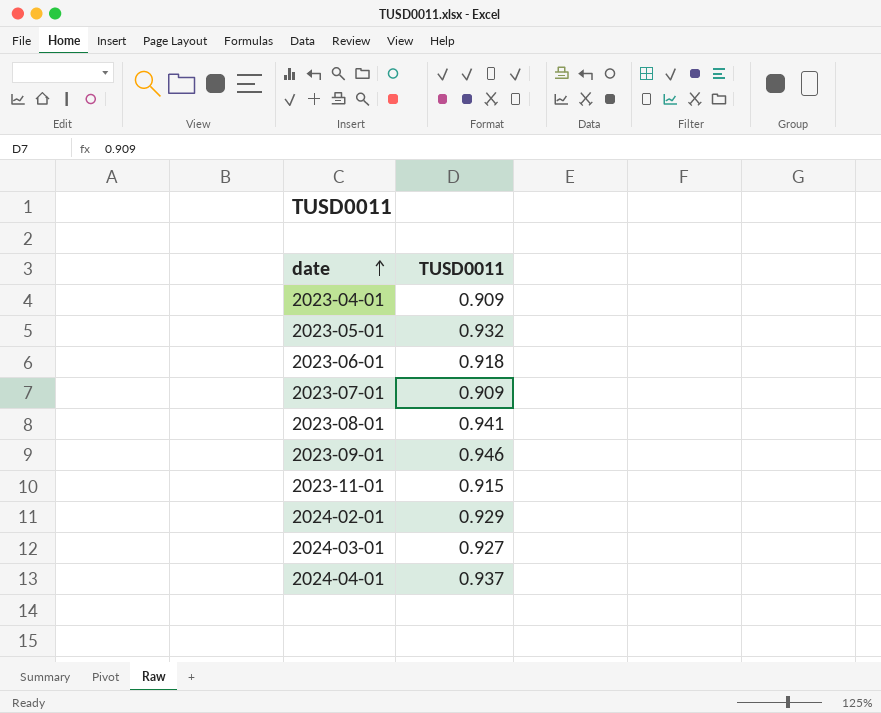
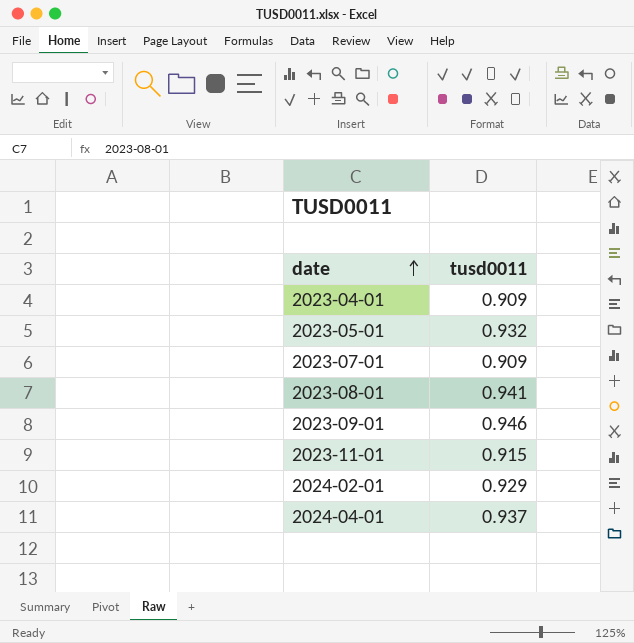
column name: TUSD0011 -> tusd0011
row 2023-06-01: 0.918 -> none
row 2024-03-01: 0.927 -> none

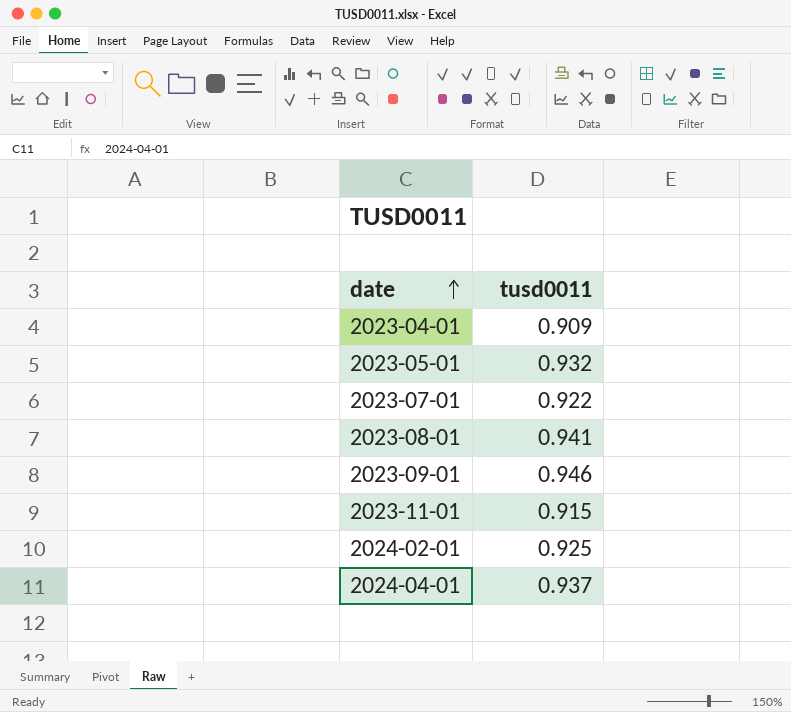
2023-07-01 | tusd0011: 0.909 -> 0.922
2024-02-01 | tusd0011: 0.929 -> 0.925

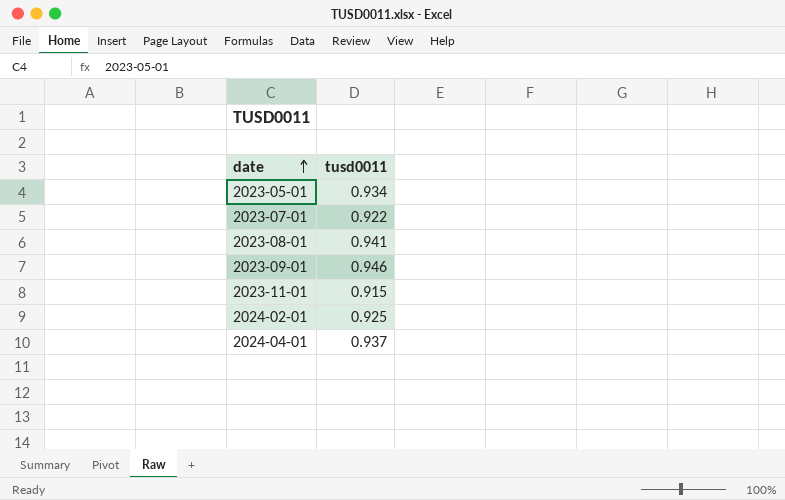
row 2023-04-01: 0.909 -> none
2023-05-01 | tusd0011: 0.932 -> 0.934

